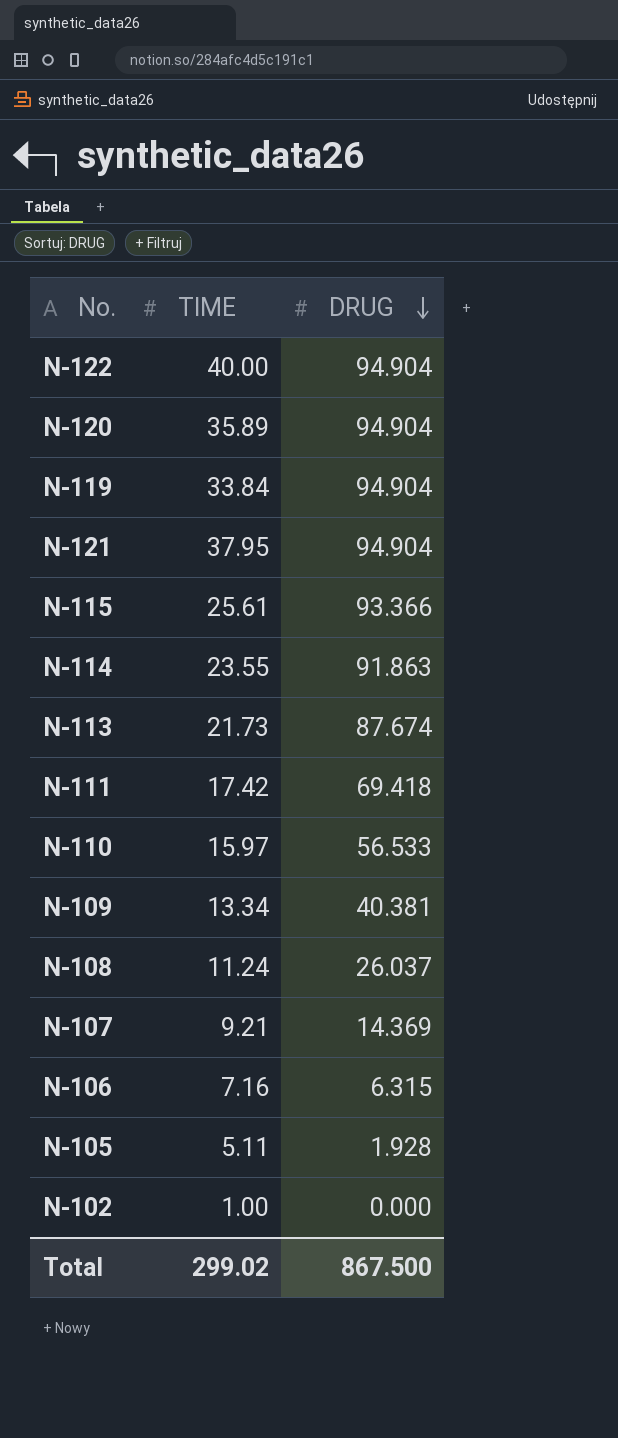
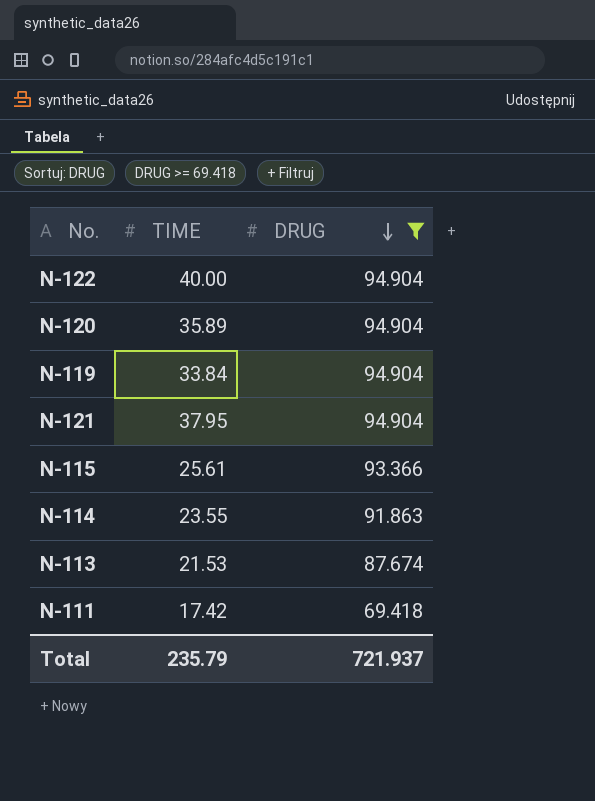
filter: none -> DRUG >= 69.418
N-113 | TIME: 21.73 -> 21.53
Total | TIME: 299.02 -> 235.79
Total | DRUG: 867.500 -> 721.937

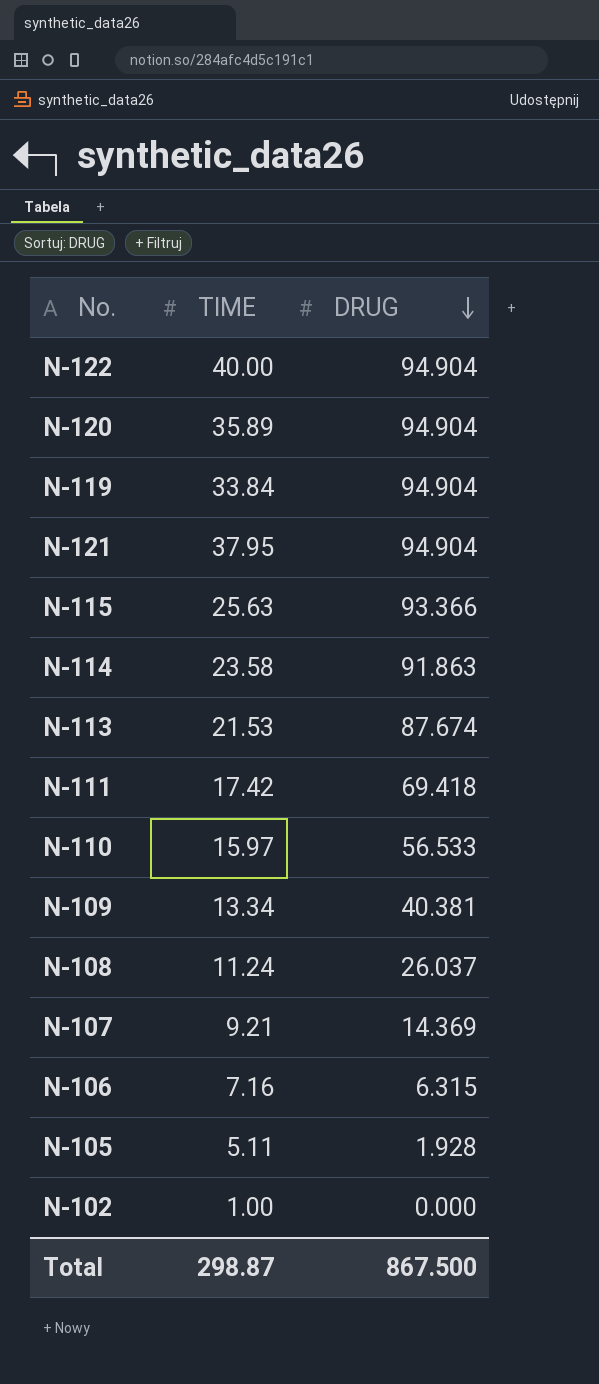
filter: DRUG >= 69.418 -> none
N-115 | TIME: 25.61 -> 25.63
N-114 | TIME: 23.55 -> 23.58
Total | TIME: 235.79 -> 298.87
Total | DRUG: 721.937 -> 867.500

